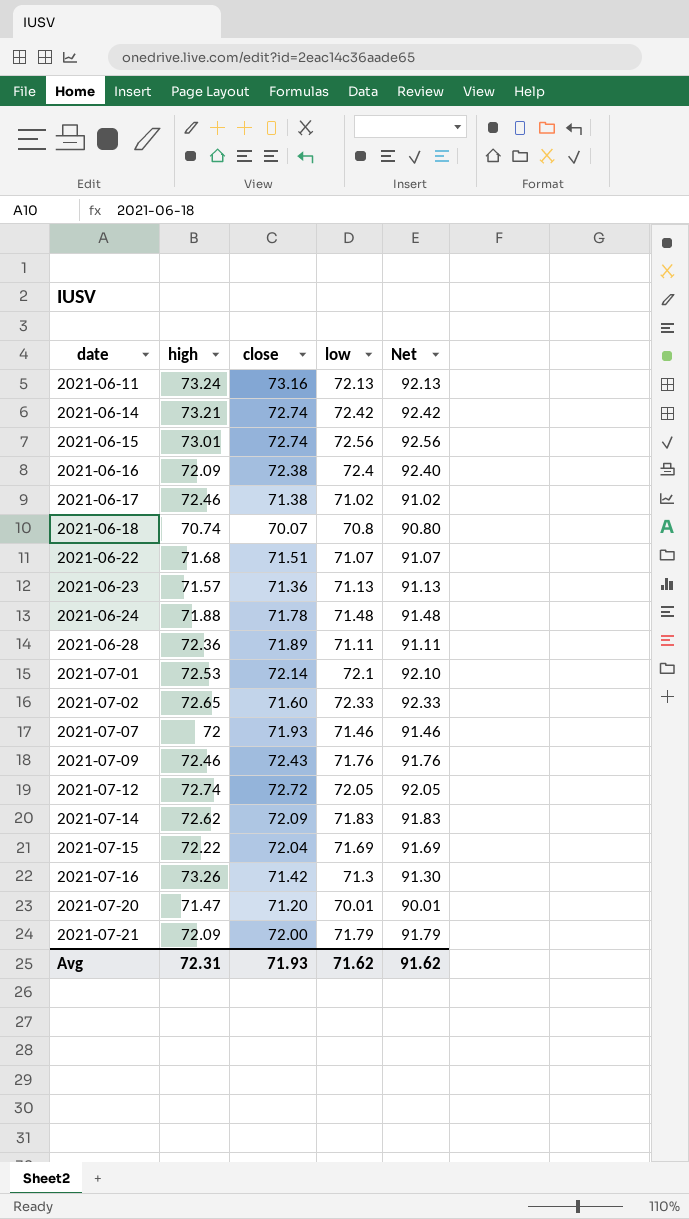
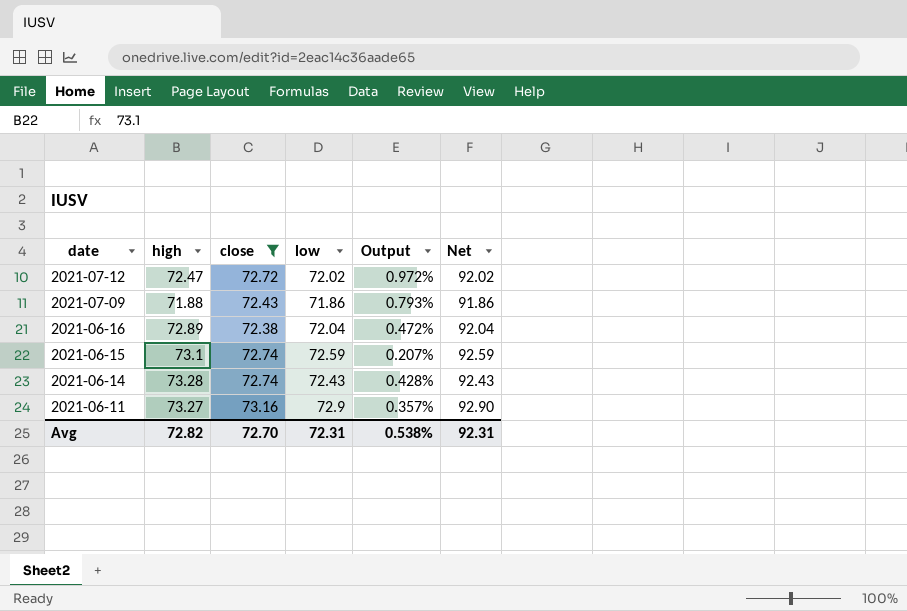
filter: none -> close >= 72.38
row order: date ascending -> date descending
column Output | formula: none -> ([close] - [low]) / [low]
2021-07-12 | high: 72.74 -> 72.47
2021-07-12 | low: 72.05 -> 72.02
2021-07-12 | Net: 92.05 -> 92.02
2021-07-09 | high: 72.46 -> 71.88
2021-07-09 | low: 71.76 -> 71.86
2021-07-09 | Net: 91.76 -> 91.86
2021-06-16 | high: 72.09 -> 72.89
2021-06-16 | low: 72.4 -> 72.04
2021-06-16 | Net: 92.40 -> 92.04
2021-06-15 | high: 73.01 -> 73.1
2021-06-15 | low: 72.56 -> 72.59
2021-06-15 | Net: 92.56 -> 92.59
2021-06-14 | high: 73.21 -> 73.28
2021-06-14 | low: 72.42 -> 72.43
2021-06-14 | Net: 92.42 -> 92.43
2021-06-11 | high: 73.24 -> 73.27
2021-06-11 | low: 72.13 -> 72.9
2021-06-11 | Net: 92.13 -> 92.90
Avg | high: 72.31 -> 72.82
Avg | close: 71.93 -> 72.70
Avg | low: 71.62 -> 72.31
Avg | Net: 91.62 -> 92.31

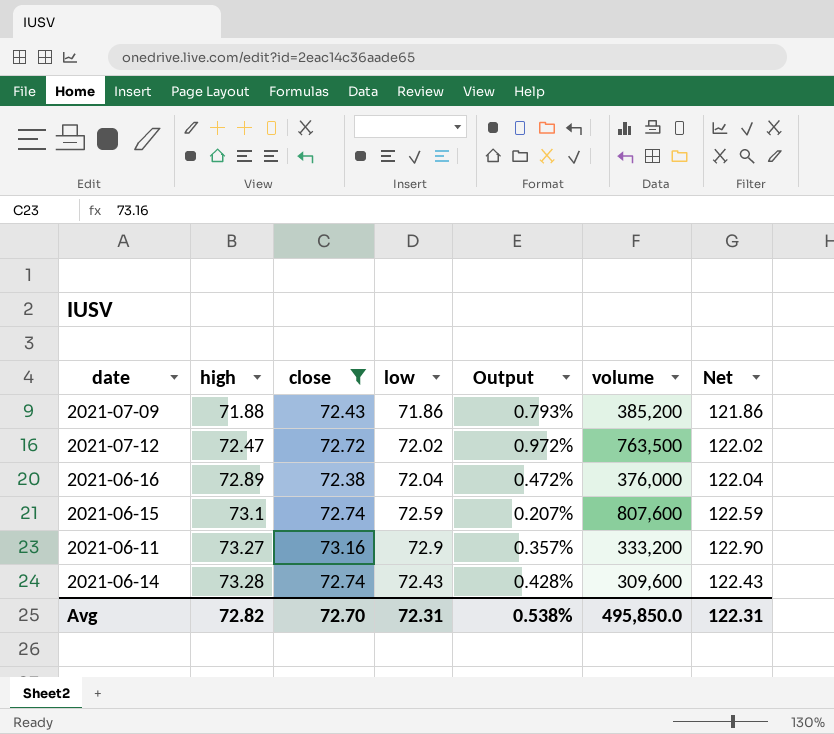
row order: date descending -> high ascending
column volume | position: none -> 6
column Net | formula: [low] + 20 -> [low] + 50
Avg | Net: 92.31 -> 122.31

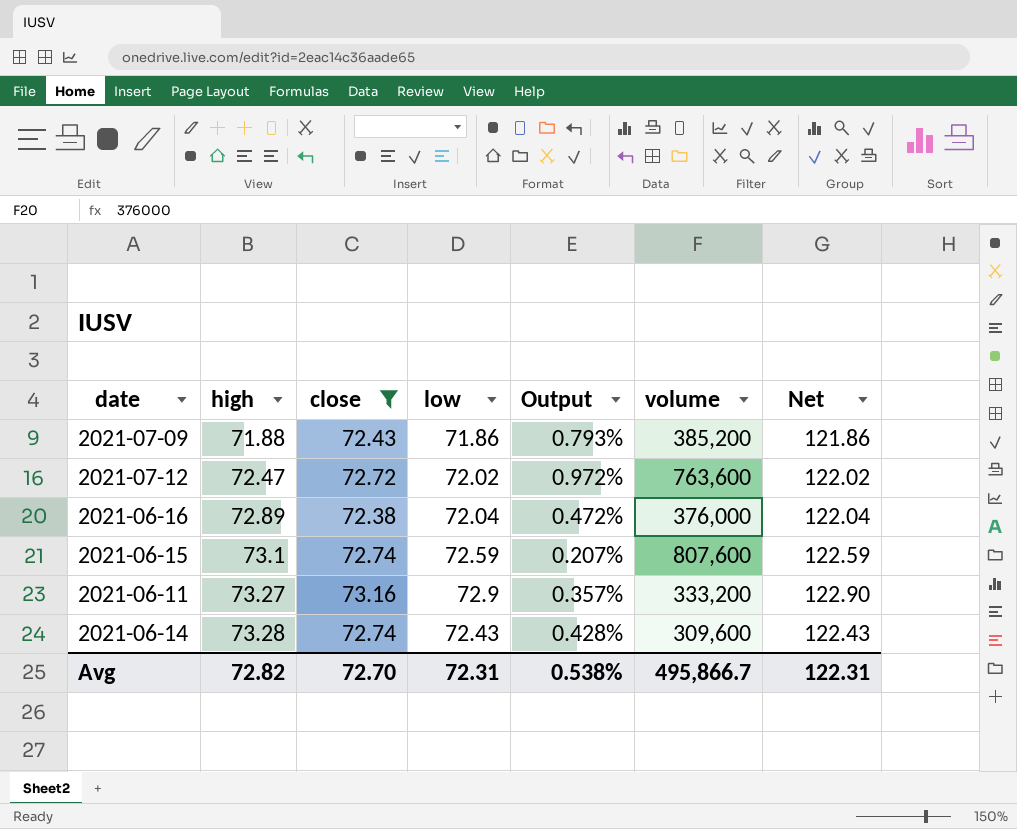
2021-07-12 | volume: 763,500 -> 763,600
Avg | volume: 495,850.0 -> 495,866.7

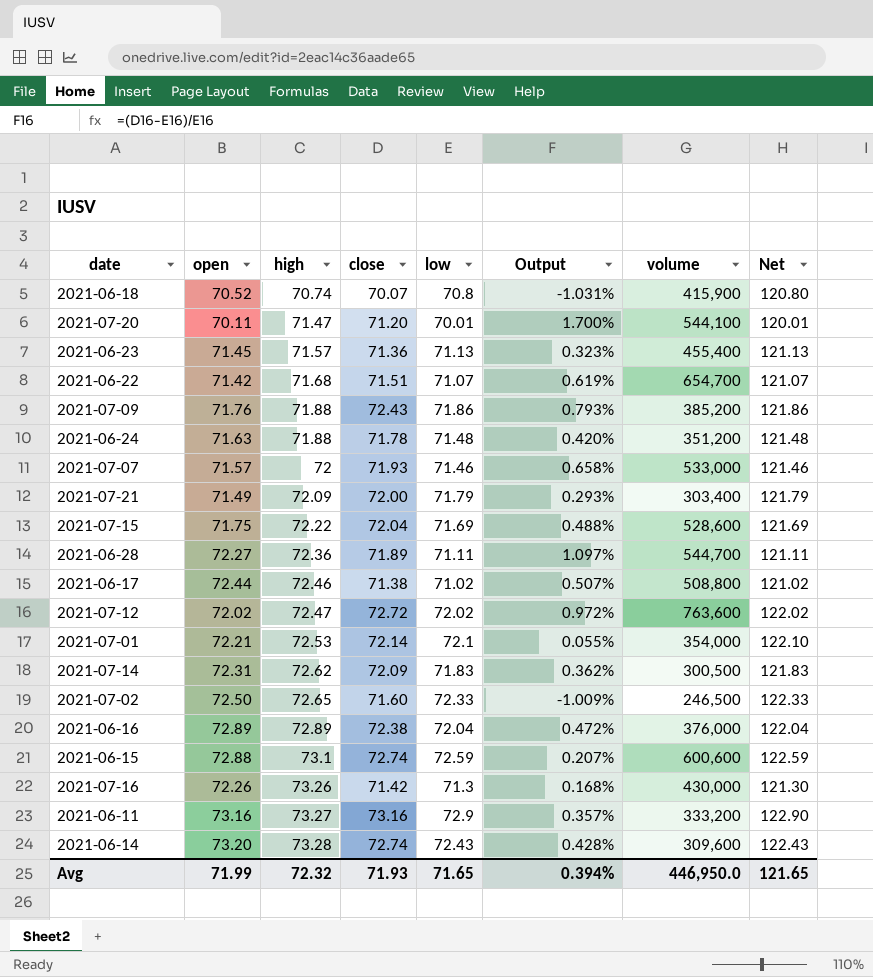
filter: close >= 72.38 -> none
column open | position: none -> 2
2021-06-15 | volume: 807,600 -> 600,600
Avg | high: 72.82 -> 72.32
Avg | close: 72.70 -> 71.93
Avg | low: 72.31 -> 71.65
Avg | Output: 0.538% -> 0.394%
Avg | volume: 495,866.7 -> 446,950.0
Avg | Net: 122.31 -> 121.65

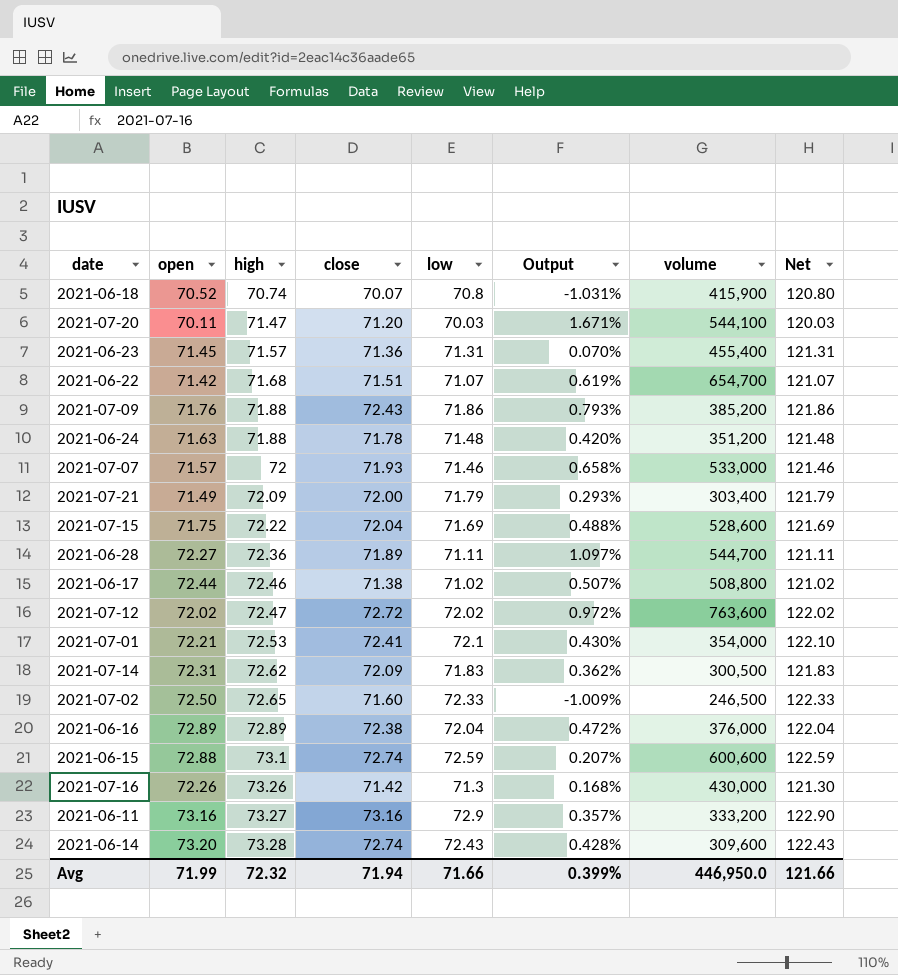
2021-07-20 | low: 70.01 -> 70.03
2021-07-20 | Output: 1.700% -> 1.671%
2021-07-20 | Net: 120.01 -> 120.03
2021-06-23 | low: 71.13 -> 71.31
2021-06-23 | Output: 0.323% -> 0.070%
2021-06-23 | Net: 121.13 -> 121.31
2021-07-01 | close: 72.14 -> 72.41
2021-07-01 | Output: 0.055% -> 0.430%
Avg | close: 71.93 -> 71.94
Avg | low: 71.65 -> 71.66
Avg | Output: 0.394% -> 0.399%
Avg | Net: 121.65 -> 121.66

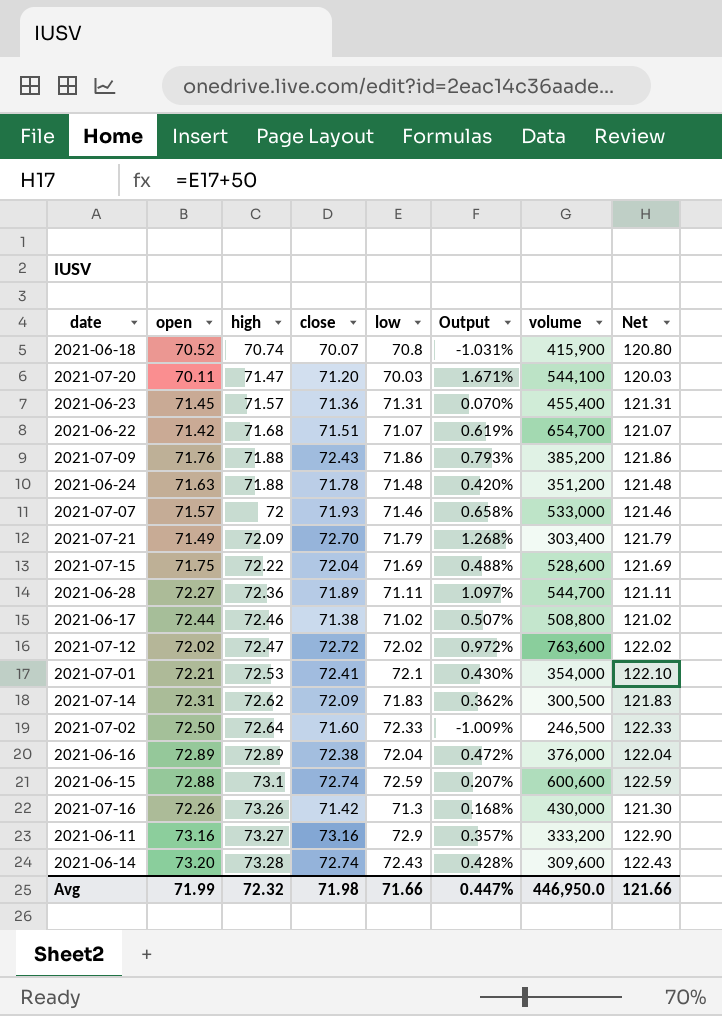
2021-07-21 | close: 72.00 -> 72.70
2021-07-21 | Output: 0.293% -> 1.268%
2021-07-02 | high: 72.65 -> 72.64
Avg | close: 71.94 -> 71.98
Avg | Output: 0.399% -> 0.447%

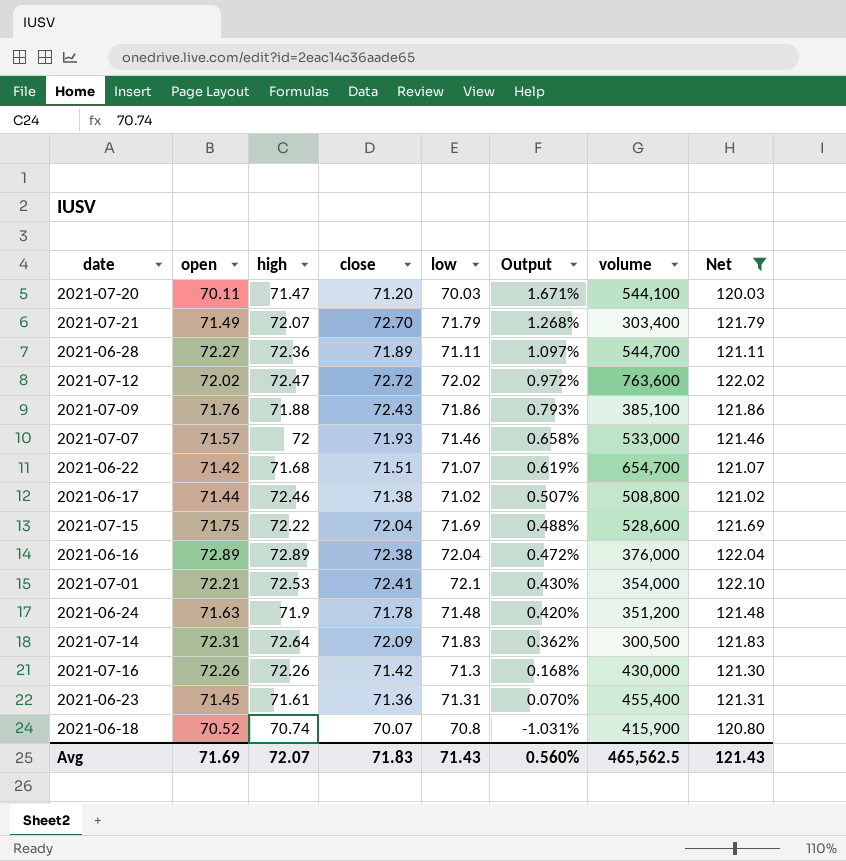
filter: none -> Net <= 122.10
row order: high ascending -> Output descending
2021-07-21 | high: 72.09 -> 72.07
2021-07-09 | volume: 385,200 -> 385,100
2021-06-17 | open: 72.44 -> 71.44
2021-06-24 | high: 71.88 -> 71.9
2021-07-14 | high: 72.62 -> 72.64
2021-07-16 | high: 73.26 -> 72.26
2021-06-23 | high: 71.57 -> 71.61
Avg | open: 71.99 -> 71.69
Avg | high: 72.32 -> 72.07
Avg | close: 71.98 -> 71.83
Avg | low: 71.66 -> 71.43
Avg | Output: 0.447% -> 0.560%
Avg | volume: 446,950.0 -> 465,562.5
Avg | Net: 121.66 -> 121.43

